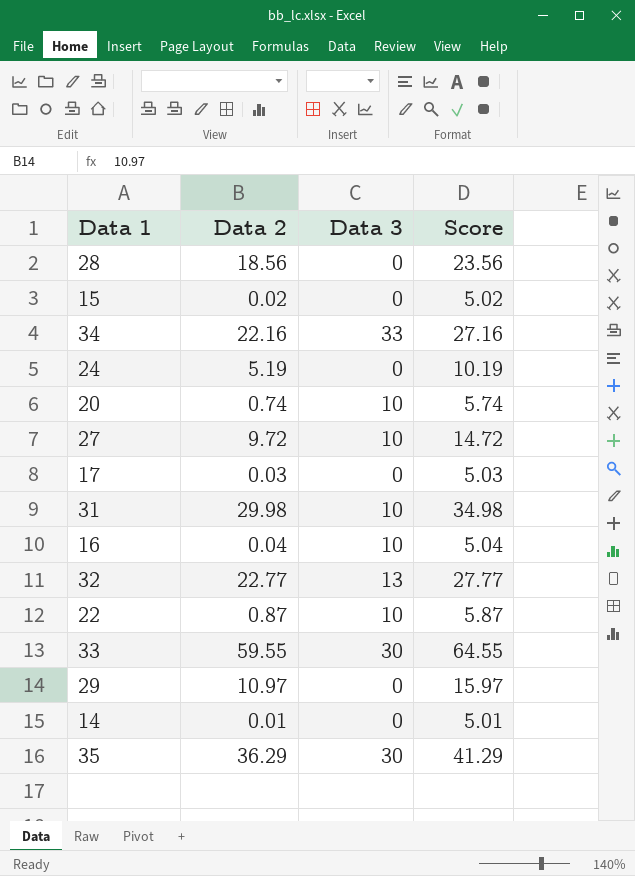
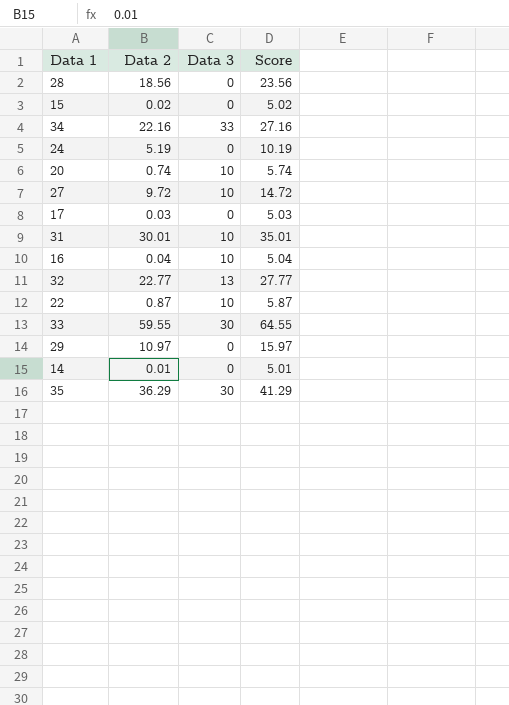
31 | Data 2: 29.98 -> 30.01
31 | Score: 34.98 -> 35.01

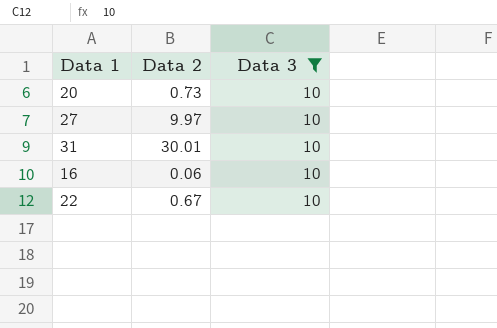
filter: none -> Data 3 = 10
column Score | formula: [Data 2] + 5 -> none
20 | Data 2: 0.74 -> 0.73
27 | Data 2: 9.72 -> 9.97
16 | Data 2: 0.04 -> 0.06
22 | Data 2: 0.87 -> 0.67

